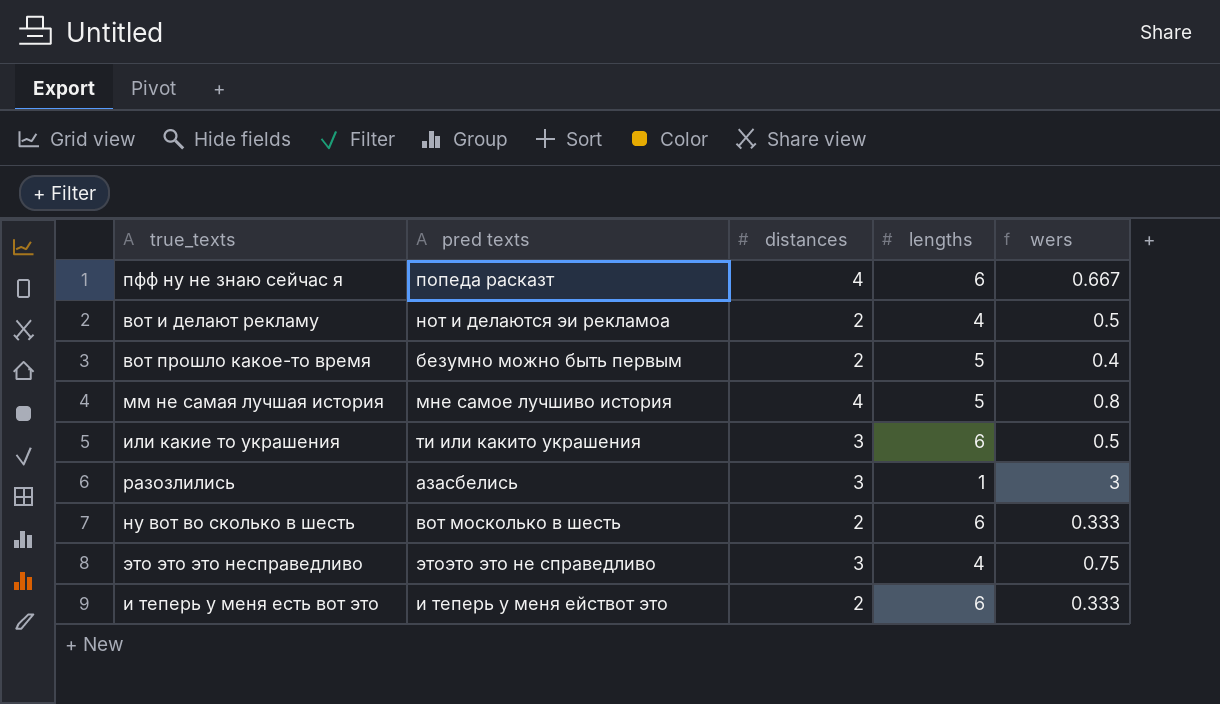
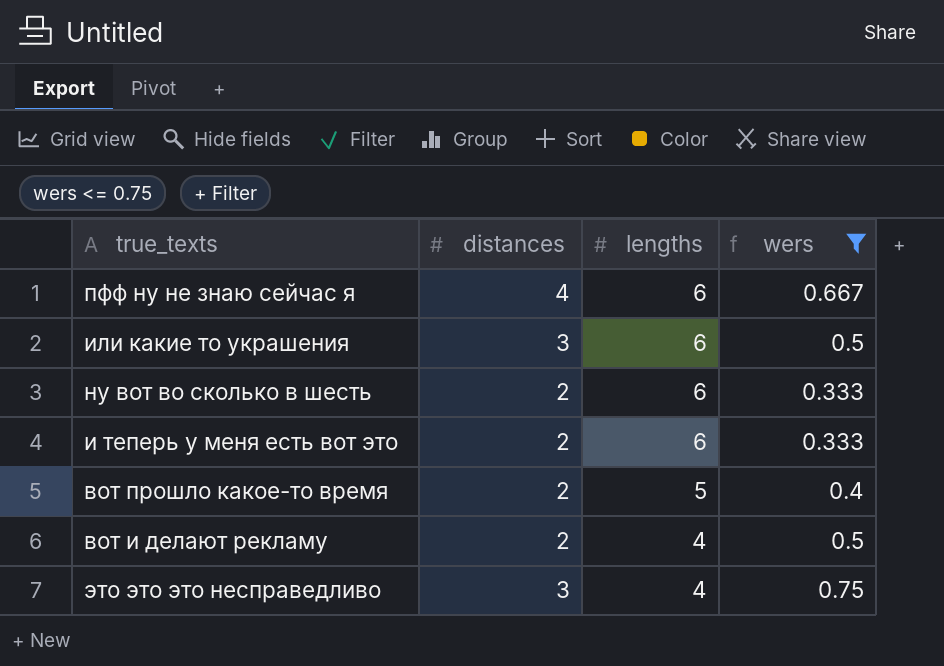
filter: none -> wers <= 0.75
row order: none -> lengths descending
column pred texts | position: 2 -> none

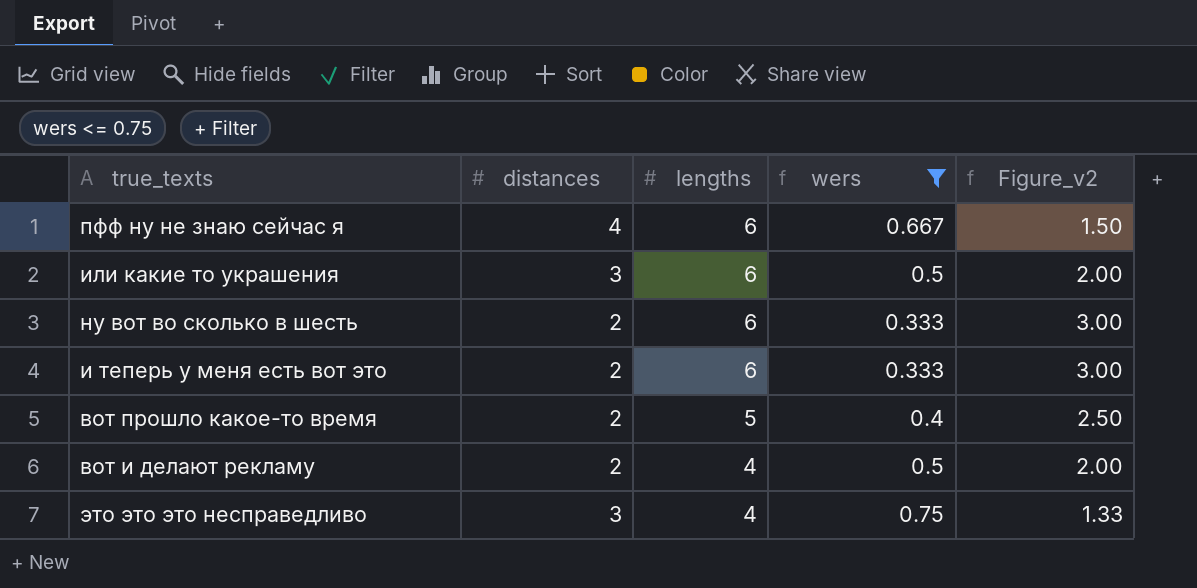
column Figure_v2 | formula: none -> [lengths] / [distances]

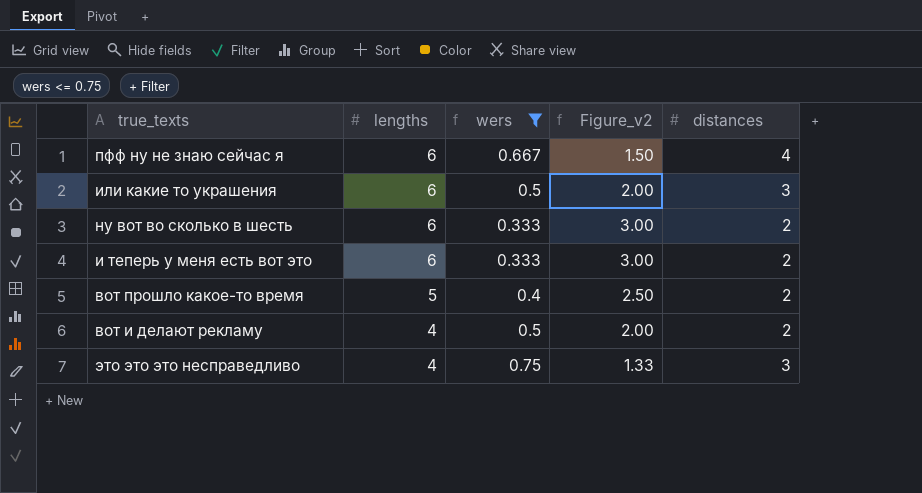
column distances | position: 2 -> 5

